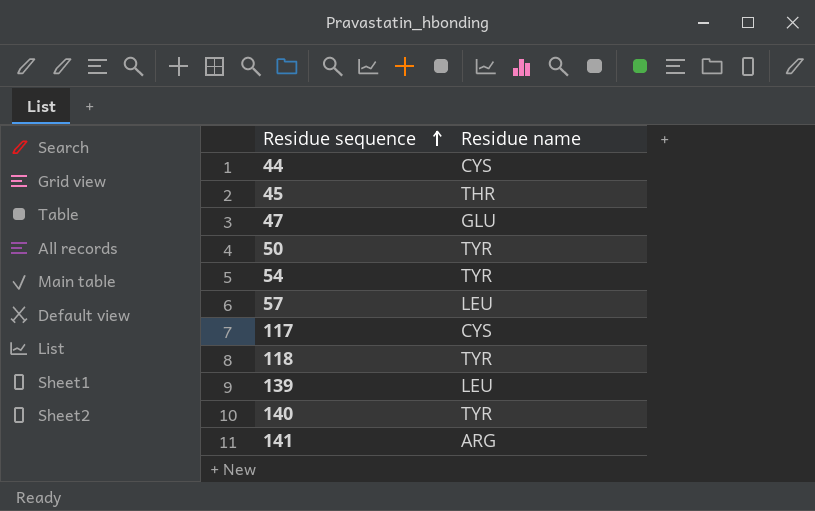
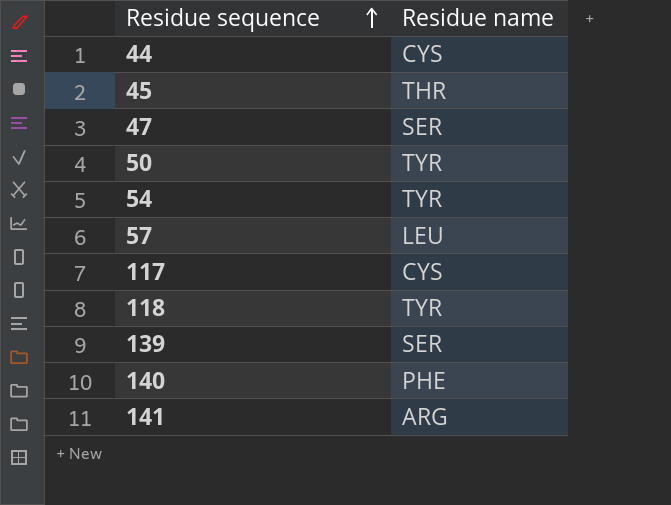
47 | Residue name: GLU -> SER
139 | Residue name: LEU -> SER
140 | Residue name: TYR -> PHE

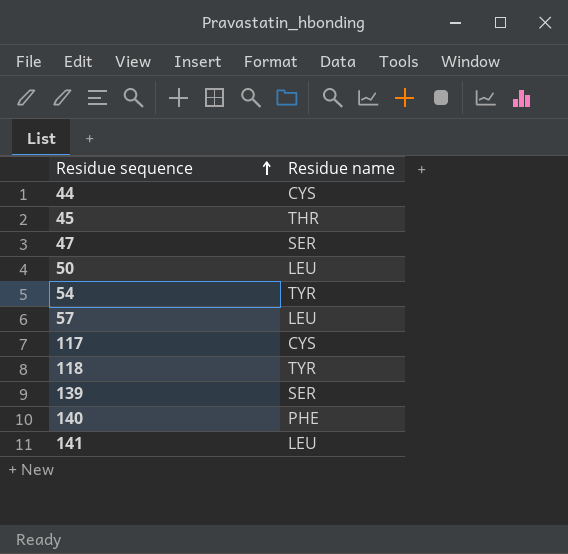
50 | Residue name: TYR -> LEU
141 | Residue name: ARG -> LEU

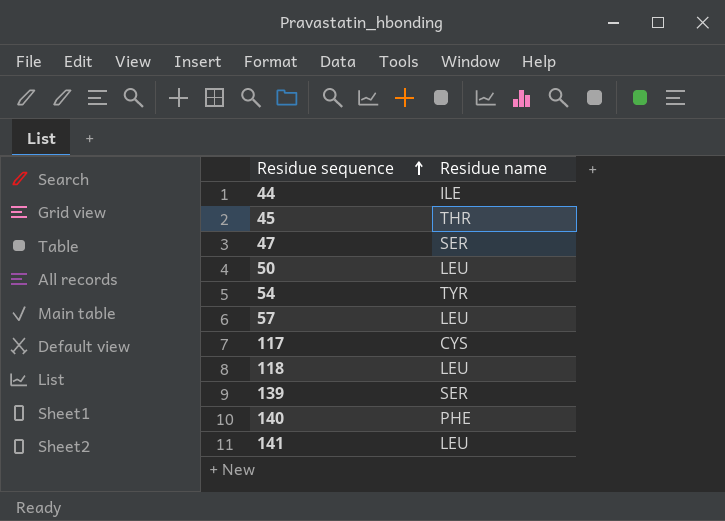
44 | Residue name: CYS -> ILE
118 | Residue name: TYR -> LEU

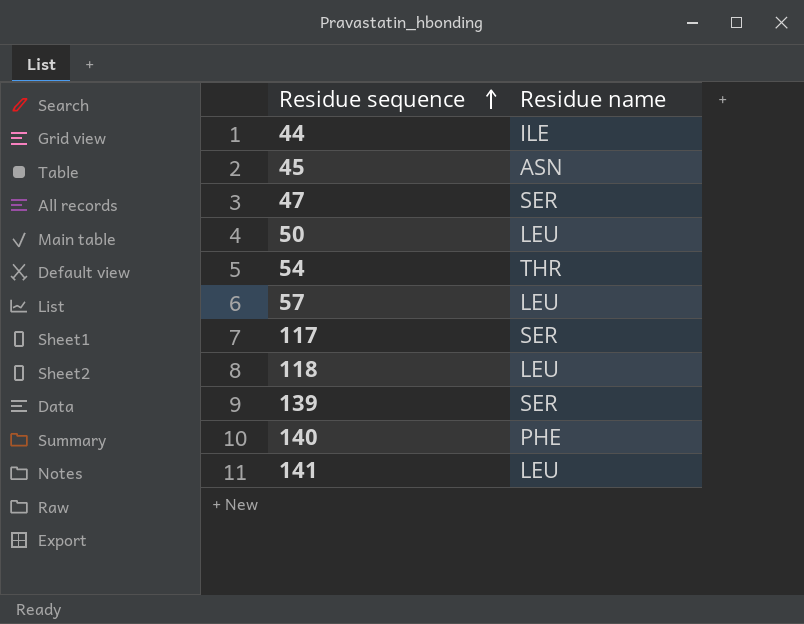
45 | Residue name: THR -> ASN
54 | Residue name: TYR -> THR
117 | Residue name: CYS -> SER

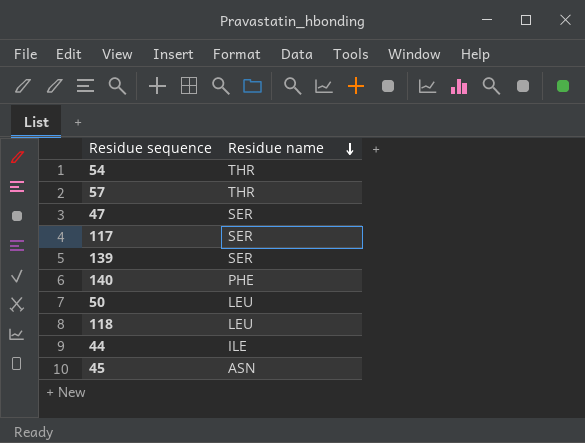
row order: Residue sequence ascending -> Residue name descending
row 141: LEU -> none
57 | Residue name: LEU -> THR

